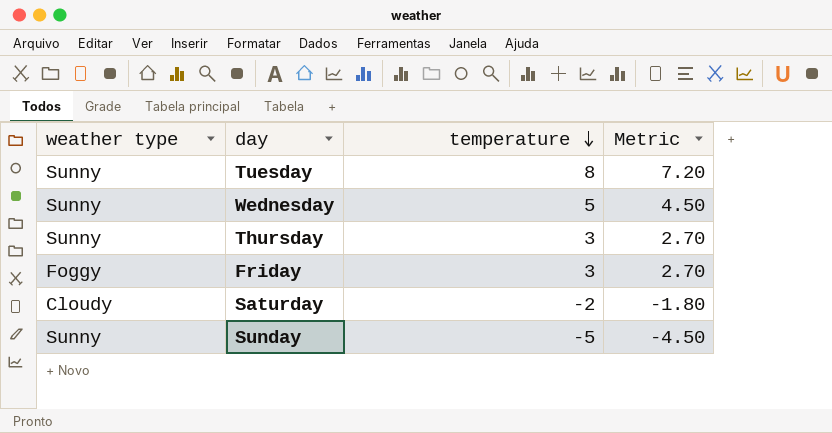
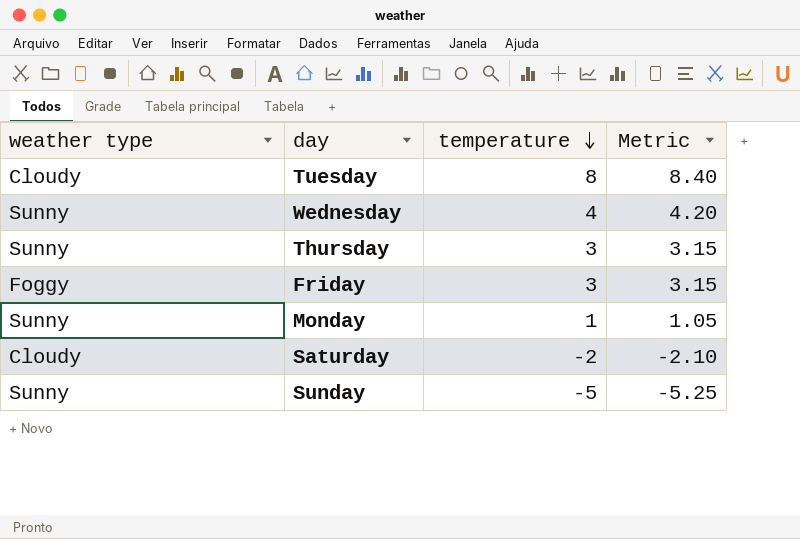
column Metric | formula: [temperature] * 0.9 -> [temperature] * 1.05
Tuesday | weather type: Sunny -> Cloudy
Wednesday | temperature: 5 -> 4
row Monday: none -> Sunny | 1 | 1.05

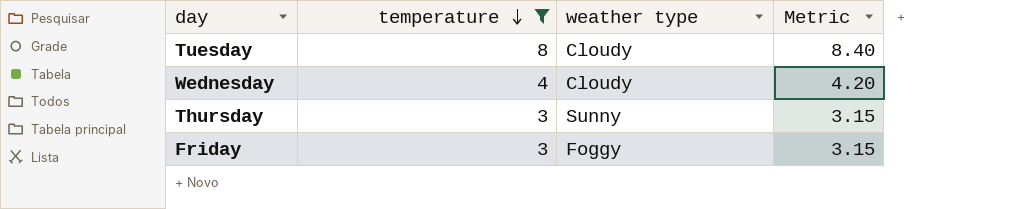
filter: none -> temperature >= 3
column weather type | position: 1 -> 3
Wednesday | weather type: Sunny -> Cloudy

